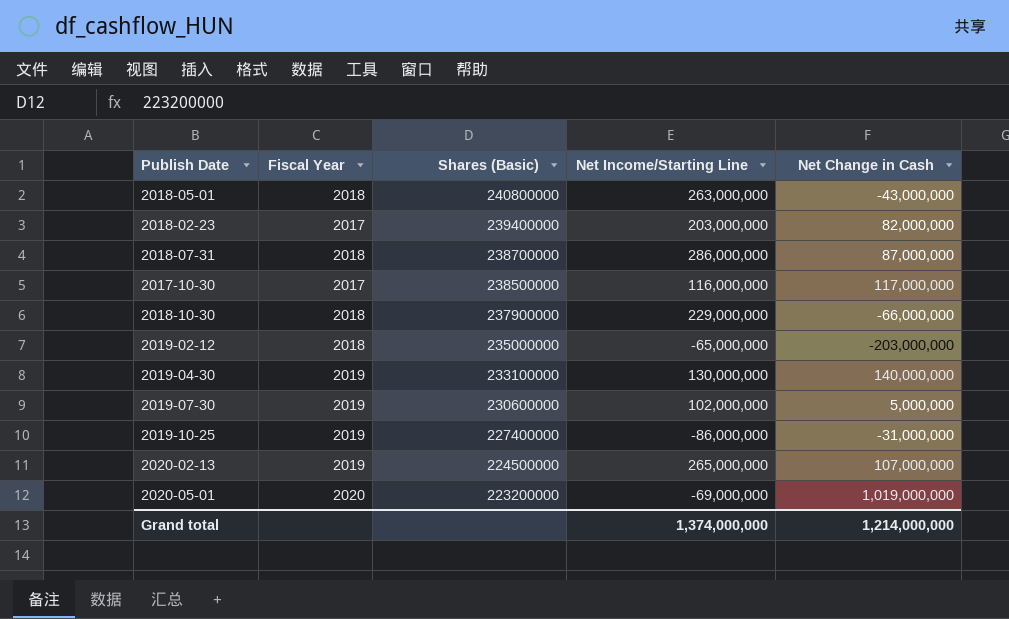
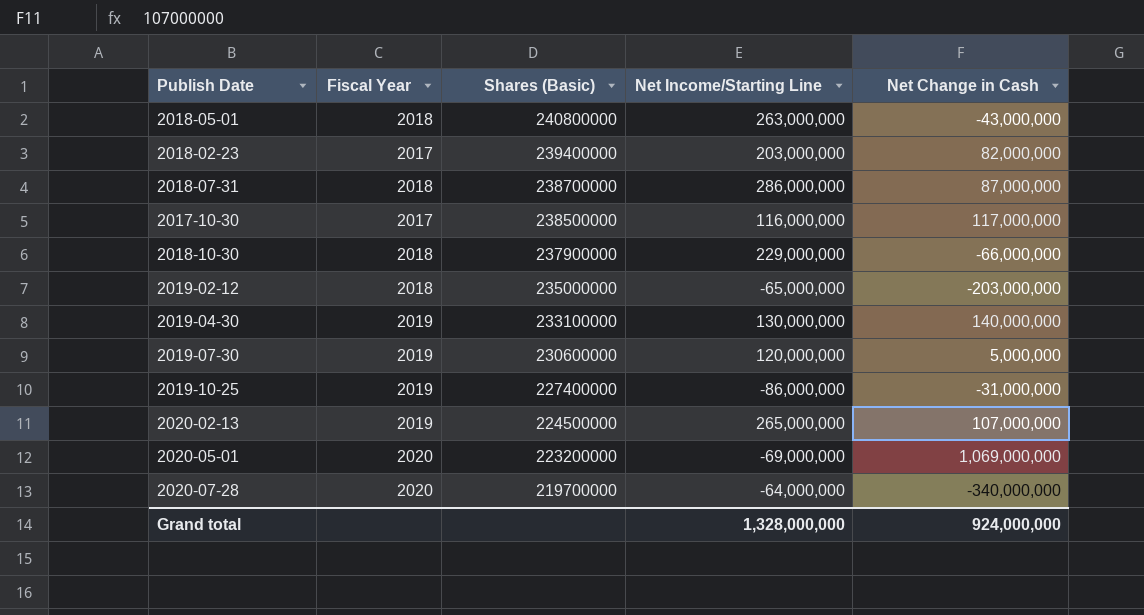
2019-07-30 | Net Income/Starting Line: 102,000,000 -> 120,000,000
2020-05-01 | Net Change in Cash: 1,019,000,000 -> 1,069,000,000
row 2020-07-28: none -> 2020 | 219700000 | -64,000,000 | -340,000,000
Grand total | Net Income/Starting Line: 1,374,000,000 -> 1,328,000,000
Grand total | Net Change in Cash: 1,214,000,000 -> 924,000,000

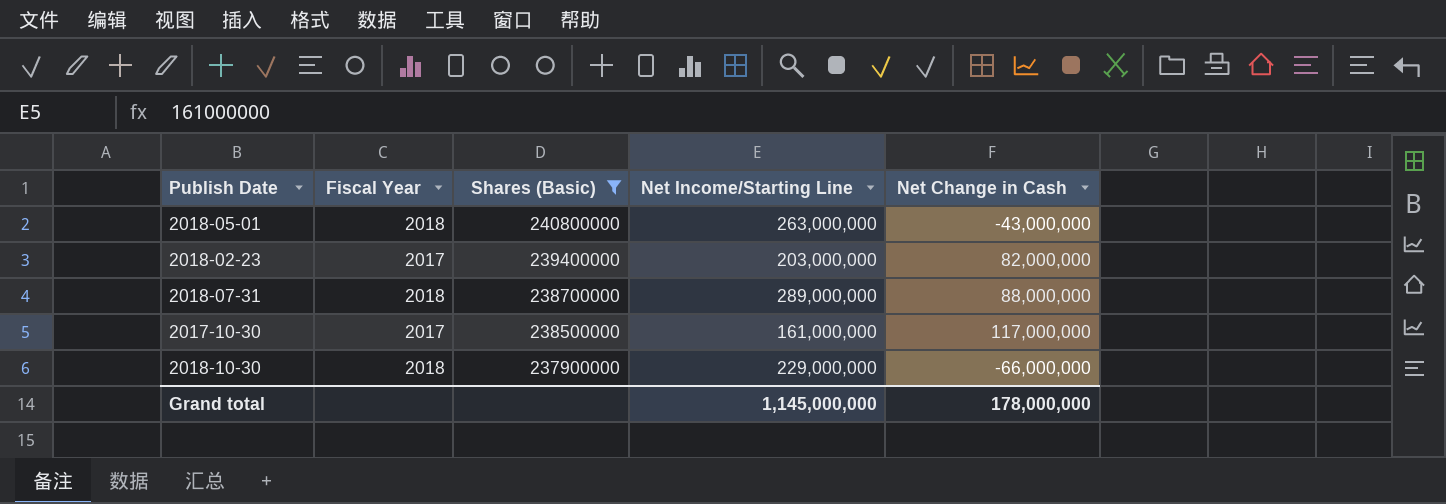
filter: none -> Shares (Basic) >= 237900000
2018-07-31 | Net Income/Starting Line: 286,000,000 -> 289,000,000
2018-07-31 | Net Change in Cash: 87,000,000 -> 88,000,000
2017-10-30 | Net Income/Starting Line: 116,000,000 -> 161,000,000
Grand total | Net Income/Starting Line: 1,328,000,000 -> 1,145,000,000
Grand total | Net Change in Cash: 924,000,000 -> 178,000,000

